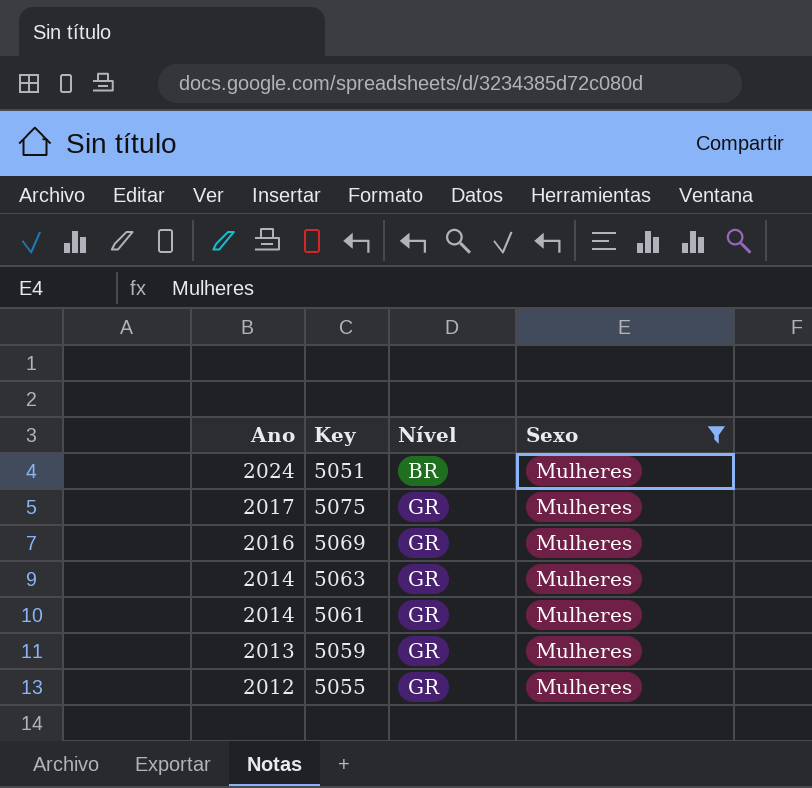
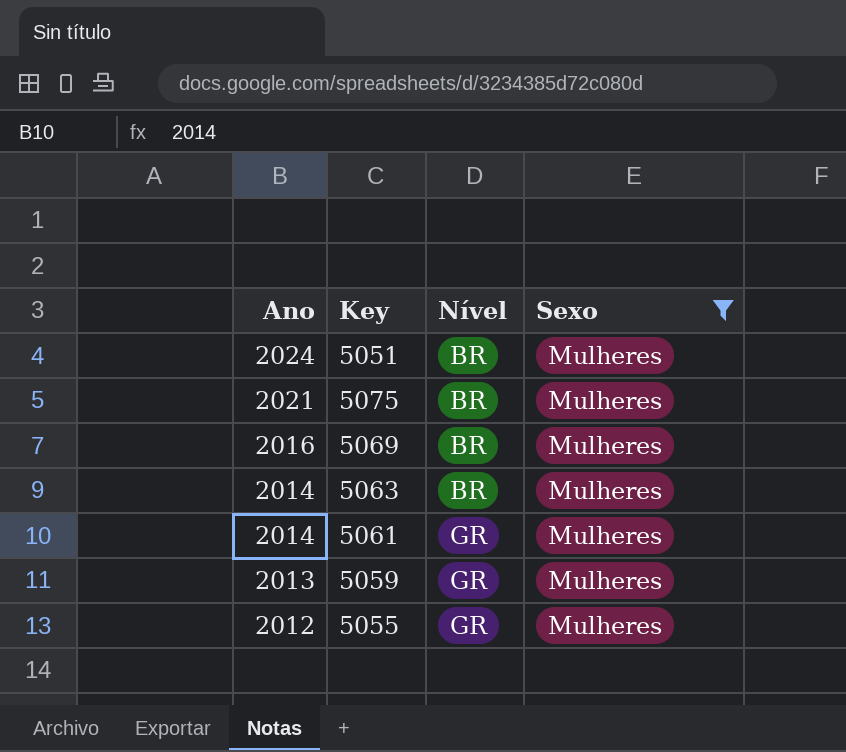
5075 | Ano: 2017 -> 2021
5075 | Nível: GR -> BR
5069 | Nível: GR -> BR
5063 | Nível: GR -> BR

